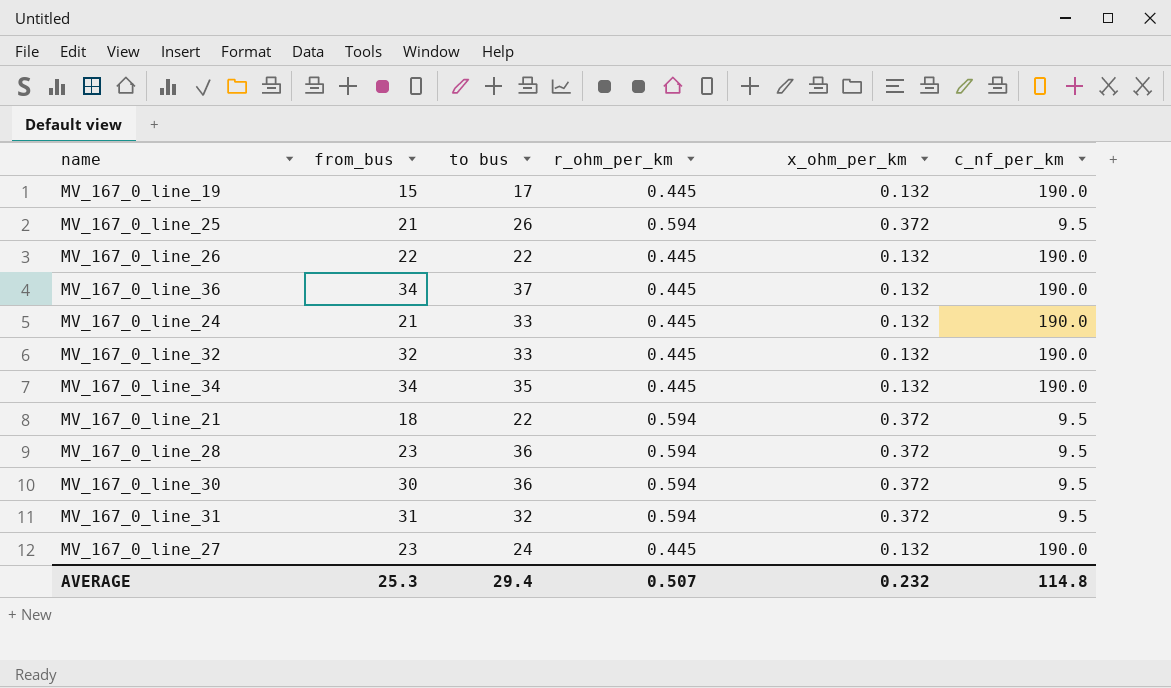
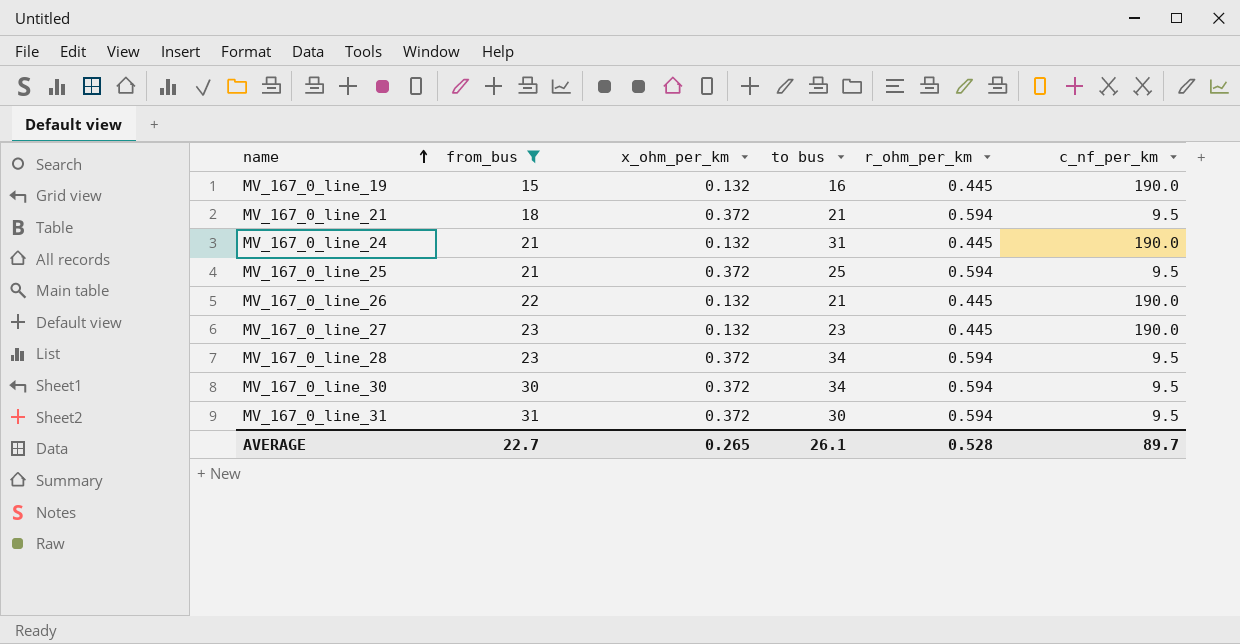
filter: none -> from_bus <= 31
row order: none -> name ascending
column x_ohm_per_km | position: 5 -> 3
MV_167_0_line_19 | to bus: 17 -> 16
MV_167_0_line_21 | to bus: 22 -> 21
MV_167_0_line_24 | to bus: 33 -> 31
MV_167_0_line_25 | to bus: 26 -> 25
MV_167_0_line_26 | to bus: 22 -> 21
MV_167_0_line_27 | to bus: 24 -> 23
MV_167_0_line_28 | to bus: 36 -> 34
MV_167_0_line_30 | to bus: 36 -> 34
MV_167_0_line_31 | to bus: 32 -> 30
AVERAGE | from_bus: 25.3 -> 22.7
AVERAGE | x_ohm_per_km: 0.232 -> 0.265
AVERAGE | to bus: 29.4 -> 26.1
AVERAGE | r_ohm_per_km: 0.507 -> 0.528
AVERAGE | c_nf_per_km: 114.8 -> 89.7

